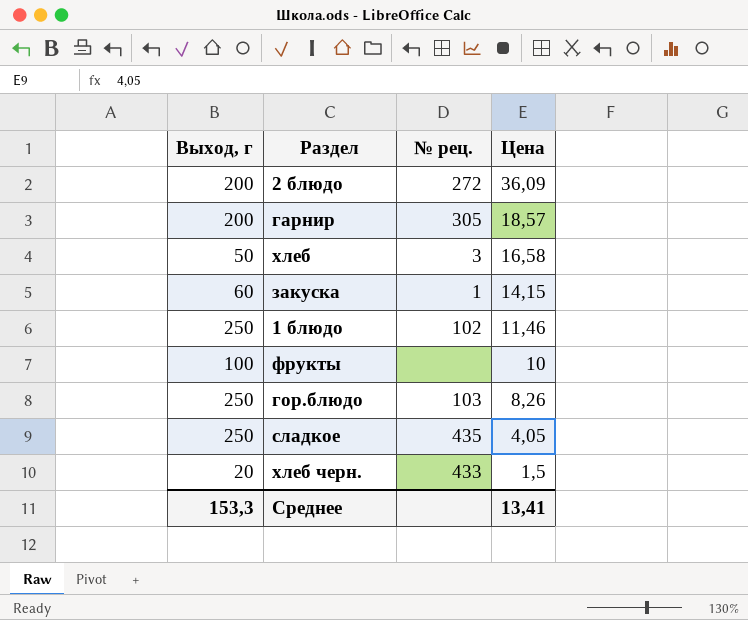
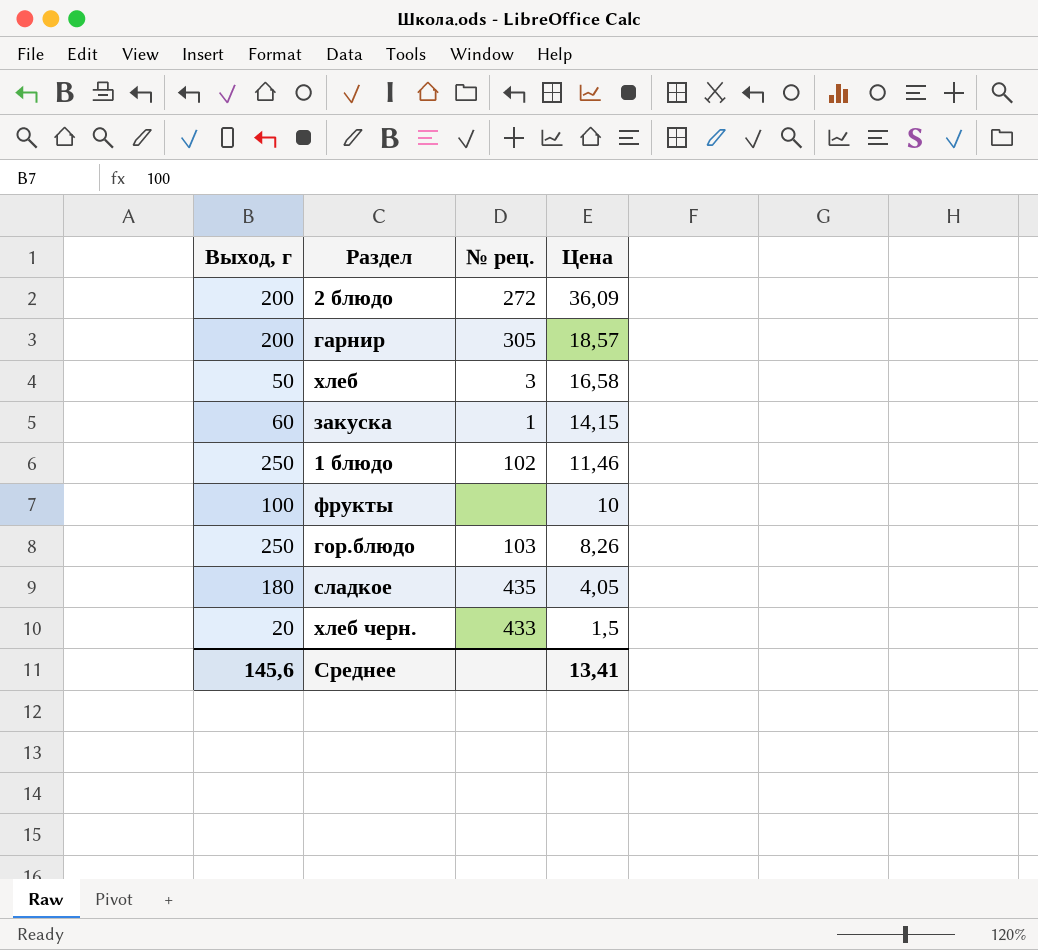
сладкое | Выход, г: 250 -> 180
Среднее | Выход, г: 153,3 -> 145,6

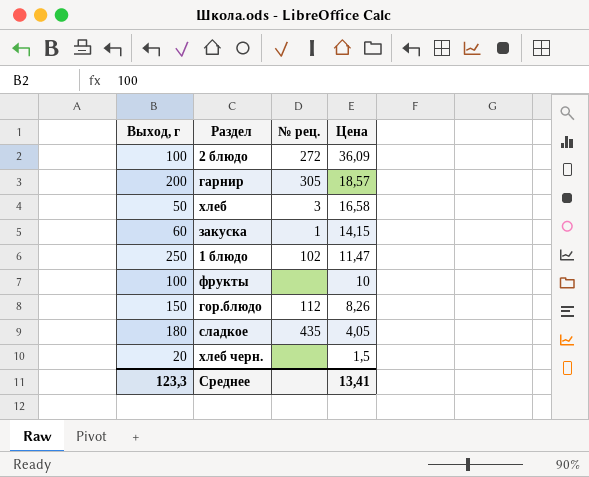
2 блюдо | Выход, г: 200 -> 100
1 блюдо | Цена: 11,46 -> 11,47
гор.блюдо | Выход, г: 250 -> 150
гор.блюдо | № рец.: 103 -> 112
хлеб черн. | № рец.: 433 -> none
Среднее | Выход, г: 145,6 -> 123,3

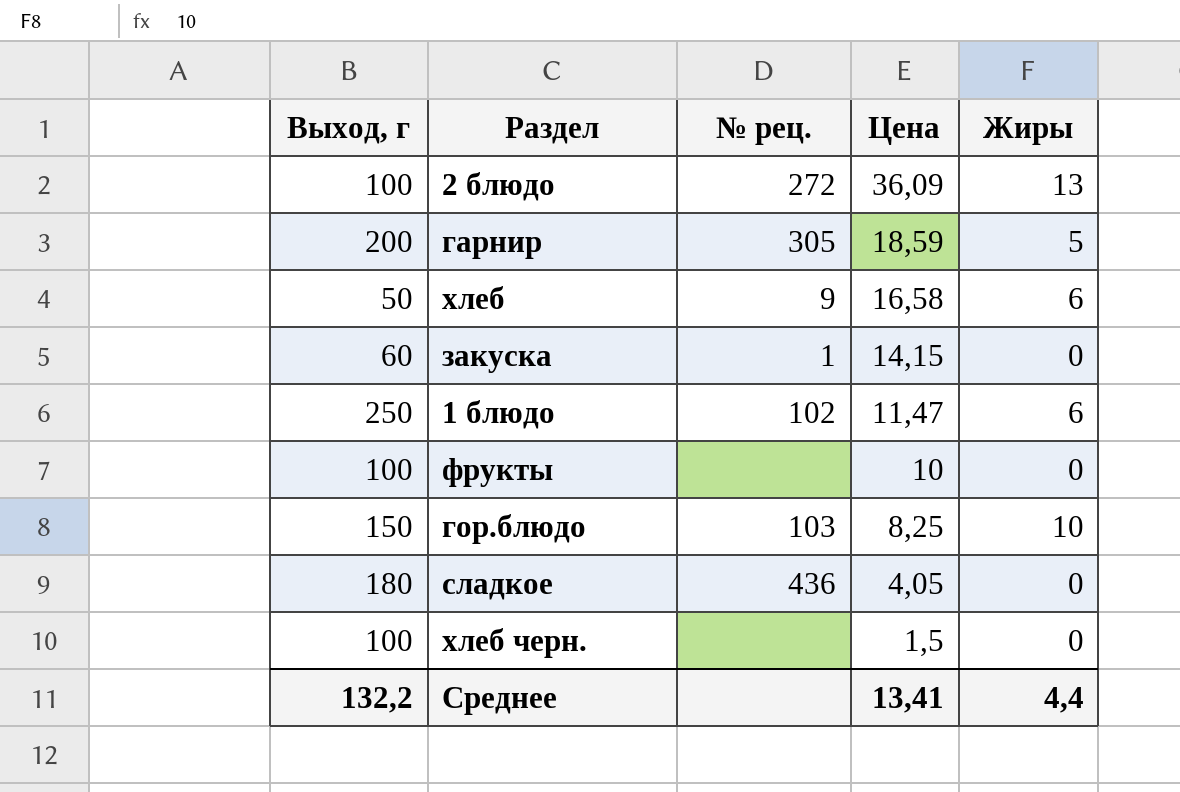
column Жиры | position: none -> 5
гарнир | Цена: 18,57 -> 18,59
хлеб | № рец.: 3 -> 9
гор.блюдо | № рец.: 112 -> 103
гор.блюдо | Цена: 8,26 -> 8,25
сладкое | № рец.: 435 -> 436
хлеб черн. | Выход, г: 20 -> 100
Среднее | Выход, г: 123,3 -> 132,2

